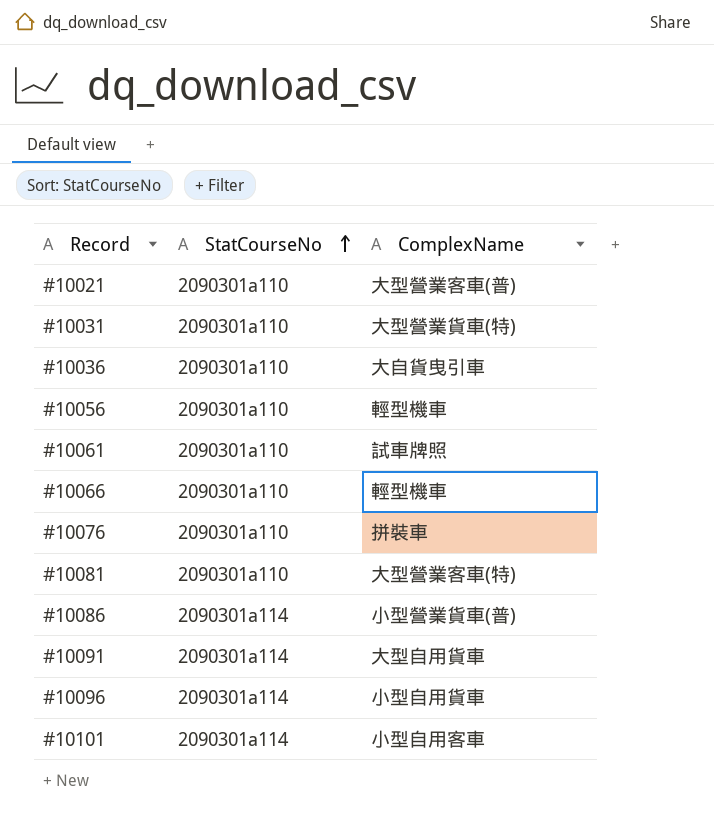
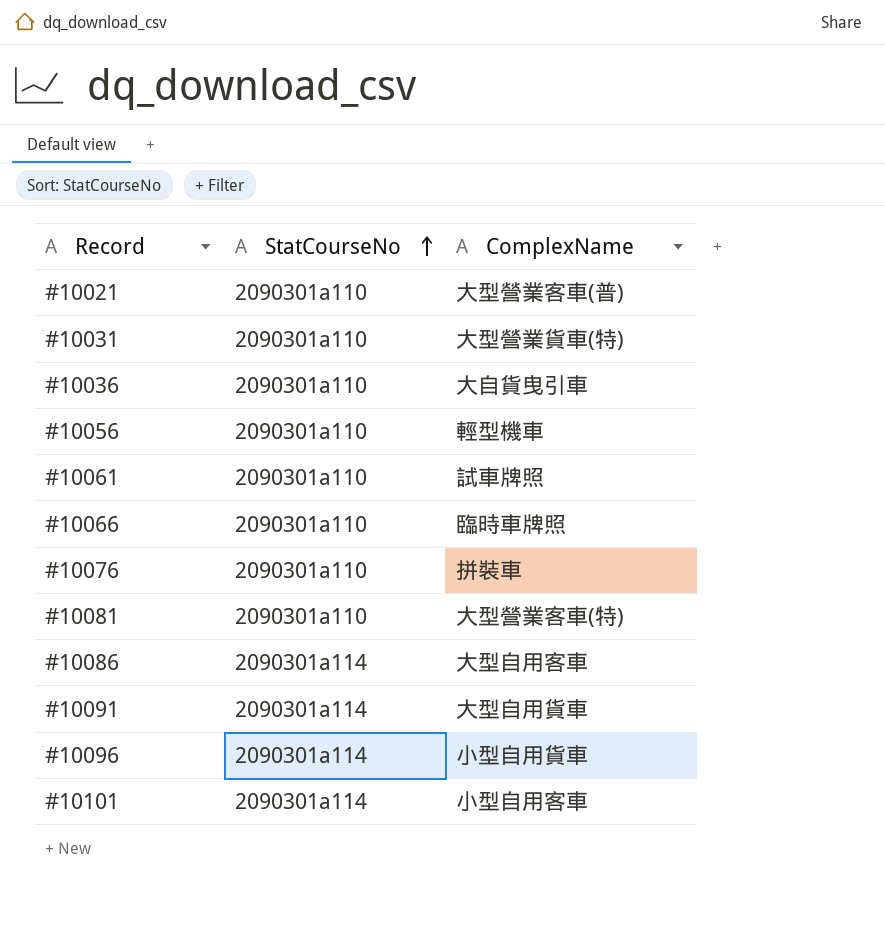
#10066 | ComplexName: 輕型機車 -> 臨時車牌照
#10086 | ComplexName: 小型營業貨車(普) -> 大型自用客車

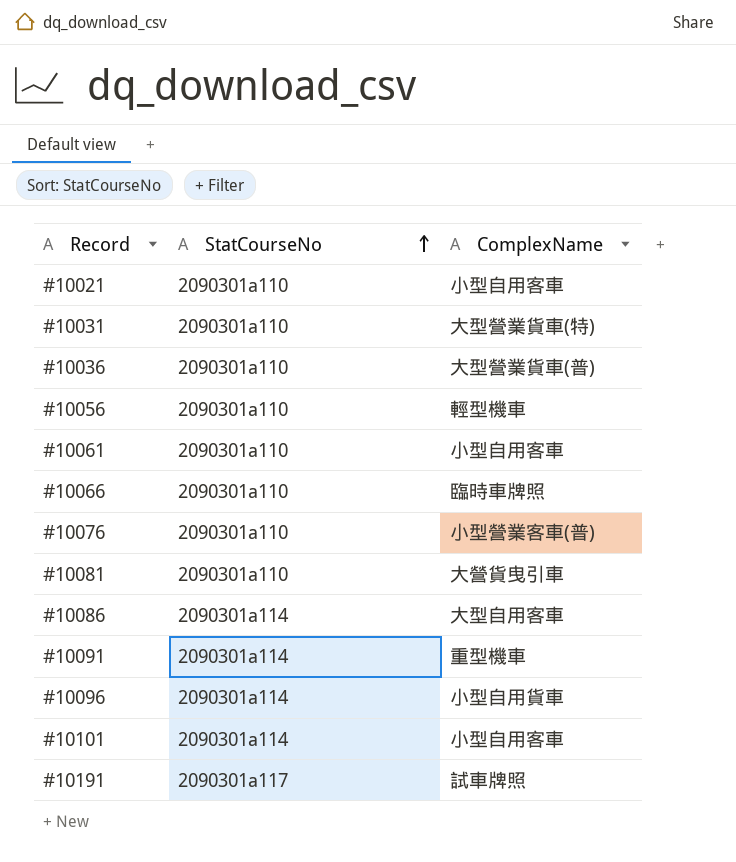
#10021 | ComplexName: 大型營業客車(普) -> 小型自用客車
#10036 | ComplexName: 大自貨曳引車 -> 大型營業貨車(普)
#10061 | ComplexName: 試車牌照 -> 小型自用客車
#10076 | ComplexName: 拼裝車 -> 小型營業客車(普)
#10081 | ComplexName: 大型營業客車(特) -> 大營貨曳引車
#10091 | ComplexName: 大型自用貨車 -> 重型機車
row #10191: none -> 2090301a117 | 試車牌照

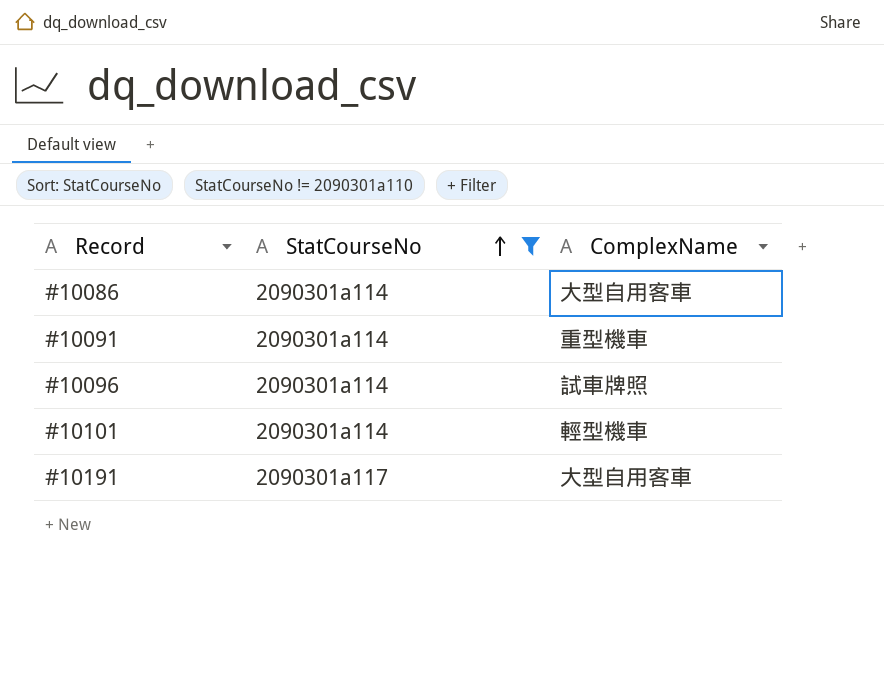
filter: none -> StatCourseNo != 2090301a110
#10096 | ComplexName: 小型自用貨車 -> 試車牌照
#10101 | ComplexName: 小型自用客車 -> 輕型機車
#10191 | ComplexName: 試車牌照 -> 大型自用客車

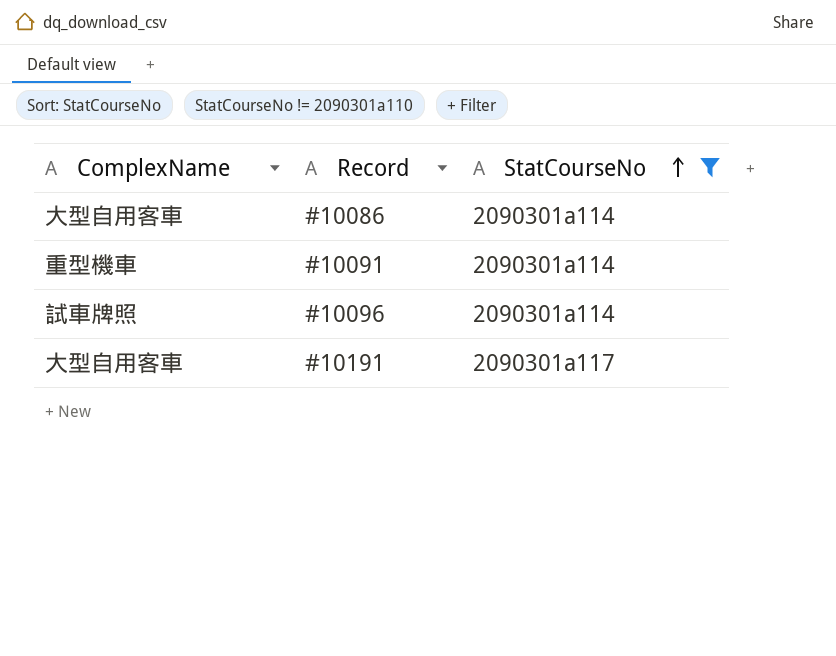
column ComplexName | position: 3 -> 1
row #10101: 2090301a114 | 輕型機車 -> none

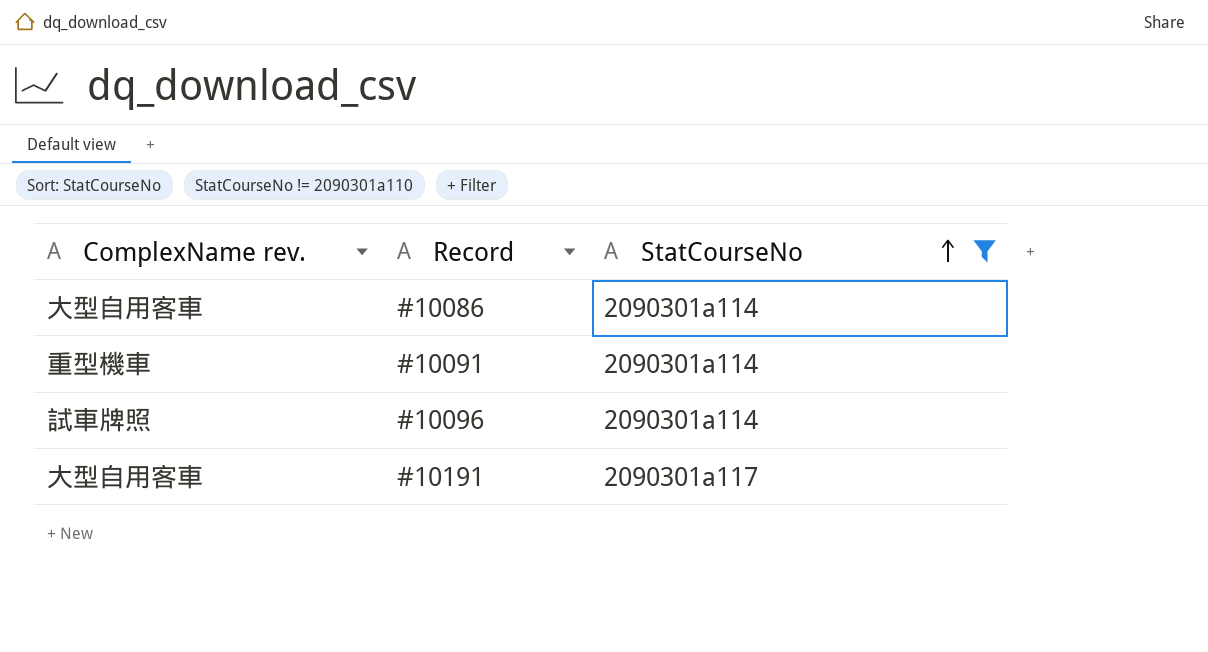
column name: ComplexName -> ComplexName rev.

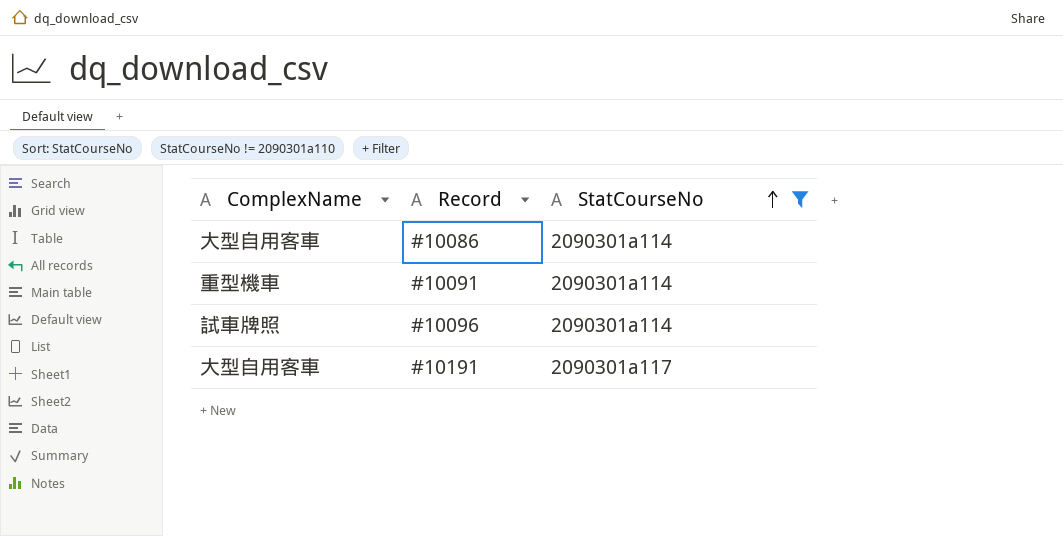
column name: ComplexName rev. -> ComplexName

